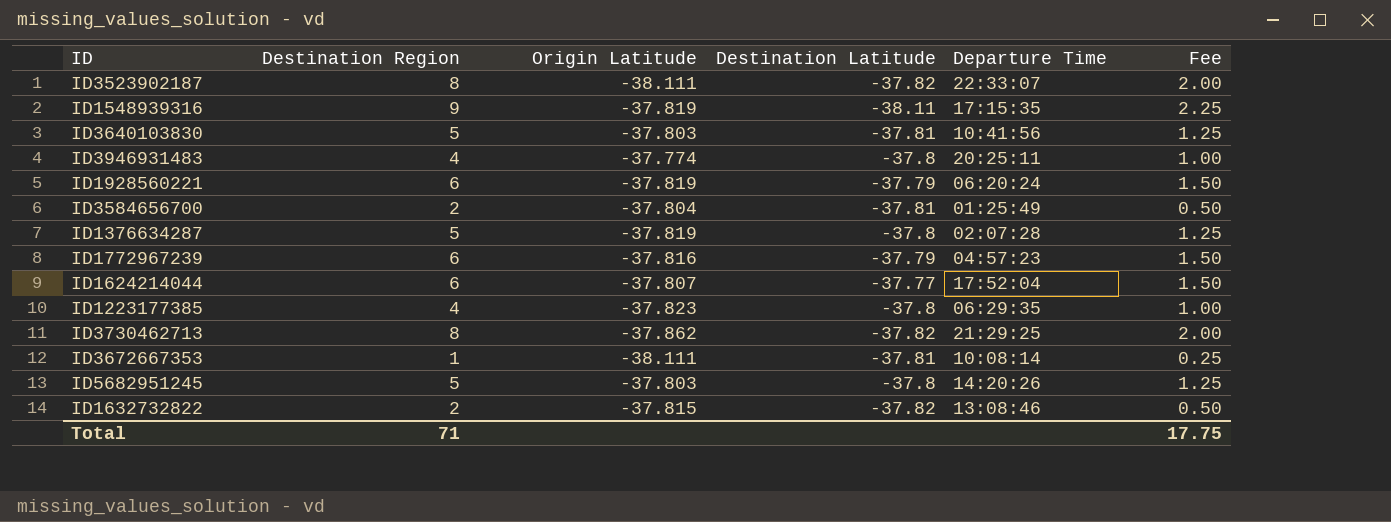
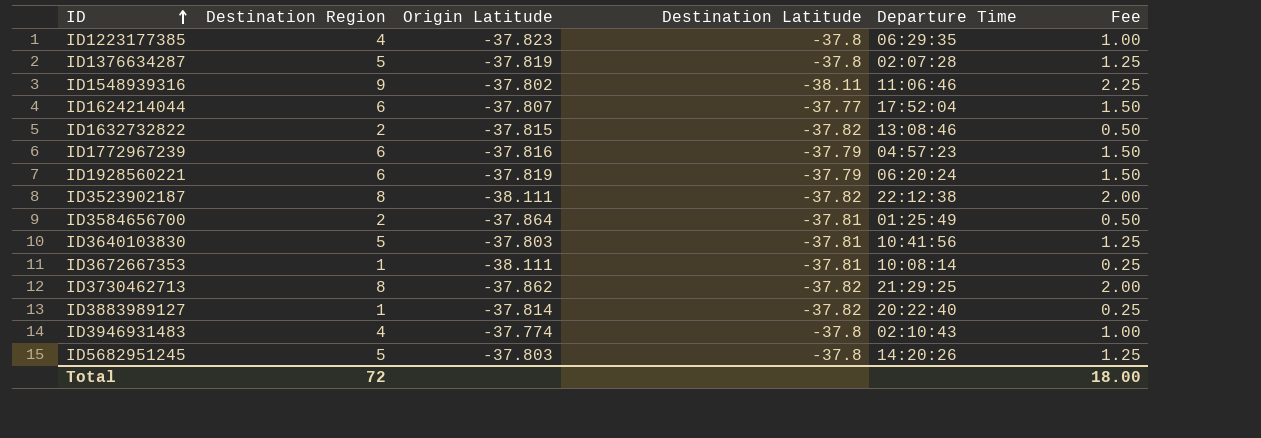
row order: none -> ID ascending
ID1548939316 | Origin Latitude: -37.819 -> -37.802
ID1548939316 | Departure Time: 17:15:35 -> 11:06:46
ID3523902187 | Departure Time: 22:33:07 -> 22:12:38
ID3584656700 | Origin Latitude: -37.804 -> -37.864
row ID3883989127: none -> 1 | -37.814 | -37.82 | 20:22:40 | 0.25
ID3946931483 | Departure Time: 20:25:11 -> 02:10:43
Total | Destination Region: 71 -> 72
Total | Fee: 17.75 -> 18.00

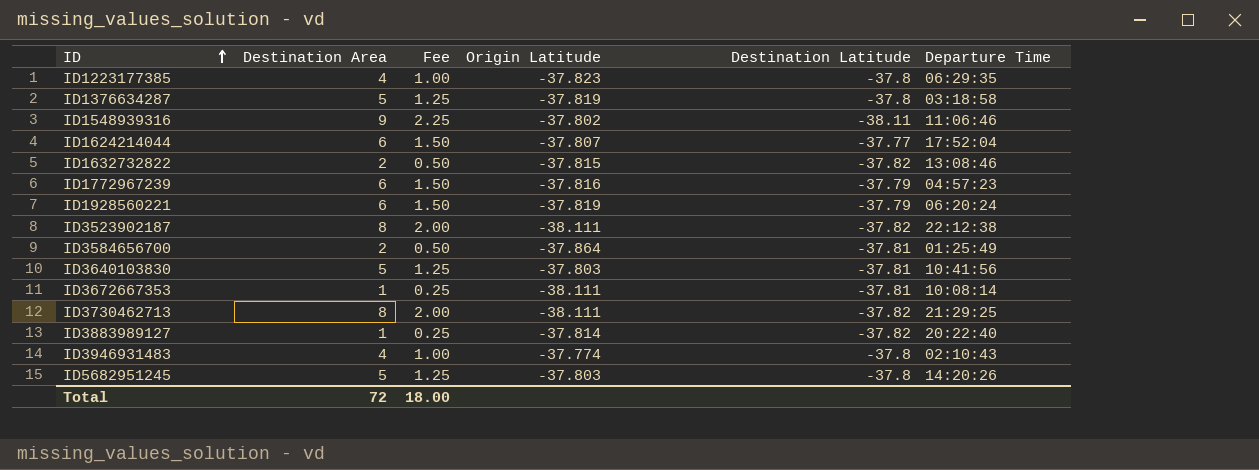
column name: Destination Region -> Destination Area
column Fee | position: 6 -> 3
ID1376634287 | Departure Time: 02:07:28 -> 03:18:58
ID3730462713 | Origin Latitude: -37.862 -> -38.111

